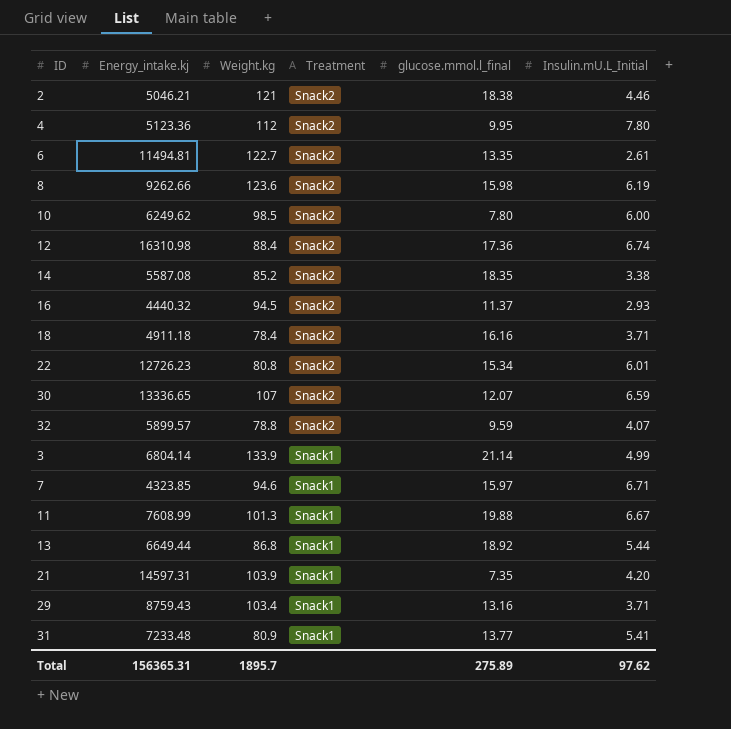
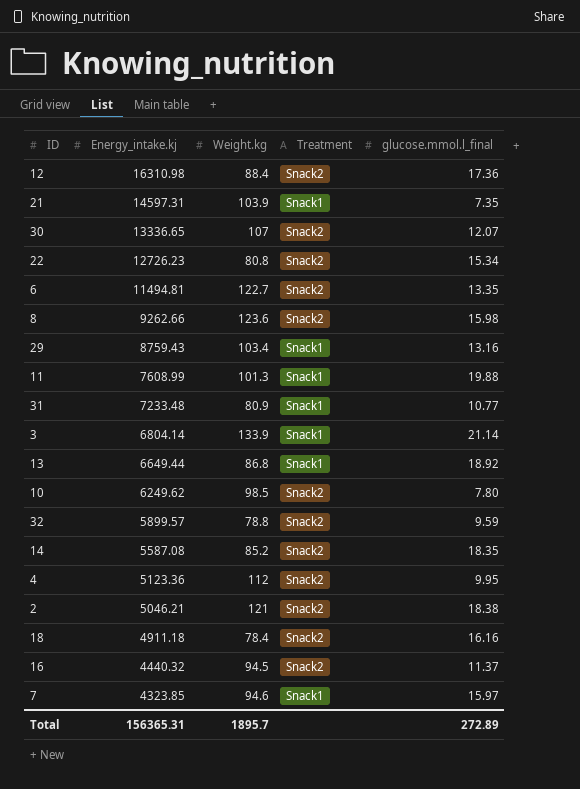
row order: Treatment descending -> Energy_intake.kj descending
column Insulin.mU.L_Initial | position: 6 -> none
31 | glucose.mmol.l_final: 13.77 -> 10.77
Total | glucose.mmol.l_final: 275.89 -> 272.89

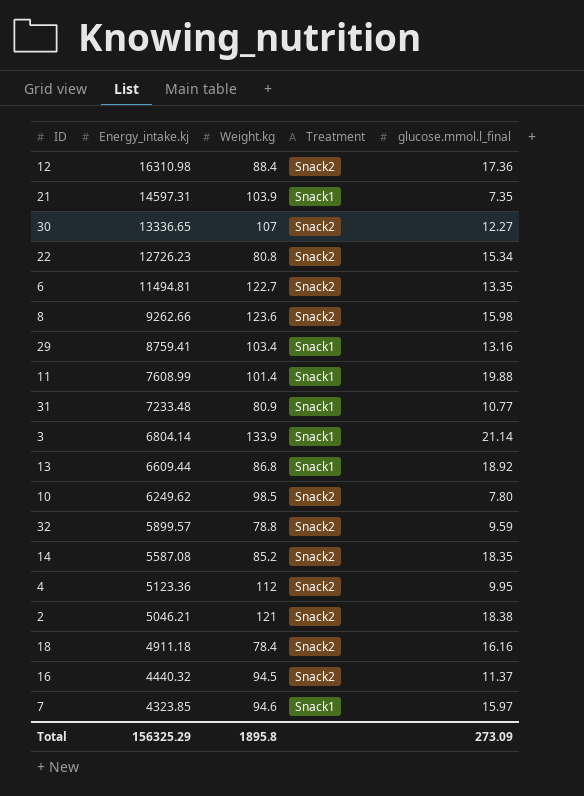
30 | glucose.mmol.l_final: 12.07 -> 12.27
29 | Energy_intake.kj: 8759.43 -> 8759.41
11 | Weight.kg: 101.3 -> 101.4
13 | Energy_intake.kj: 6649.44 -> 6609.44
Total | Energy_intake.kj: 156365.31 -> 156325.29
Total | Weight.kg: 1895.7 -> 1895.8
Total | glucose.mmol.l_final: 272.89 -> 273.09

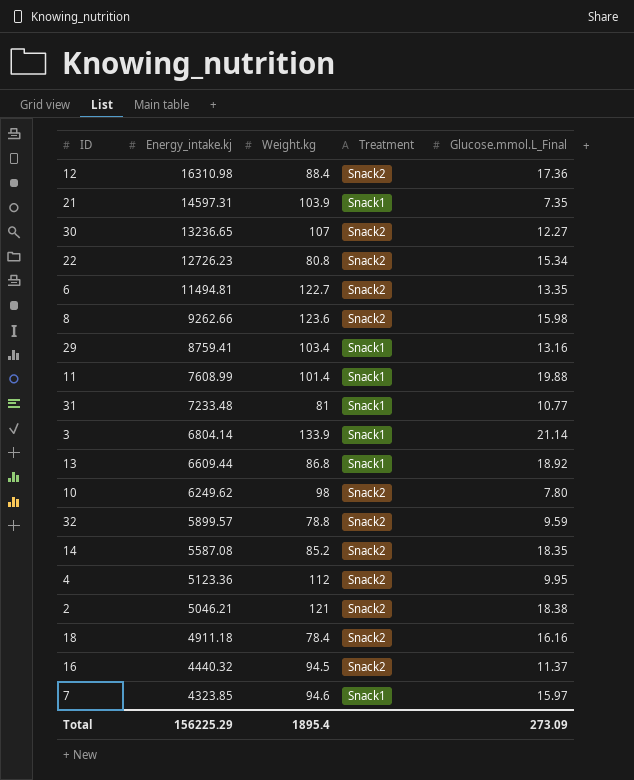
column name: glucose.mmol.l_final -> Glucose.mmol.L_Final
30 | Energy_intake.kj: 13336.65 -> 13236.65
31 | Weight.kg: 80.9 -> 81
10 | Weight.kg: 98.5 -> 98
Total | Energy_intake.kj: 156325.29 -> 156225.29
Total | Weight.kg: 1895.8 -> 1895.4

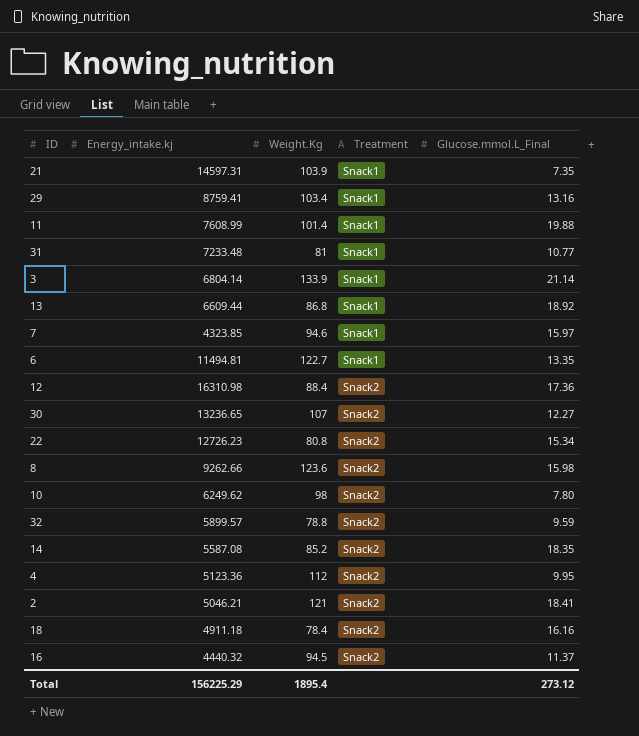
row order: Energy_intake.kj descending -> Treatment ascending
column name: Weight.kg -> Weight.Kg
6 | Treatment: Snack2 -> Snack1
2 | Glucose.mmol.L_Final: 18.38 -> 18.41
Total | Glucose.mmol.L_Final: 273.09 -> 273.12

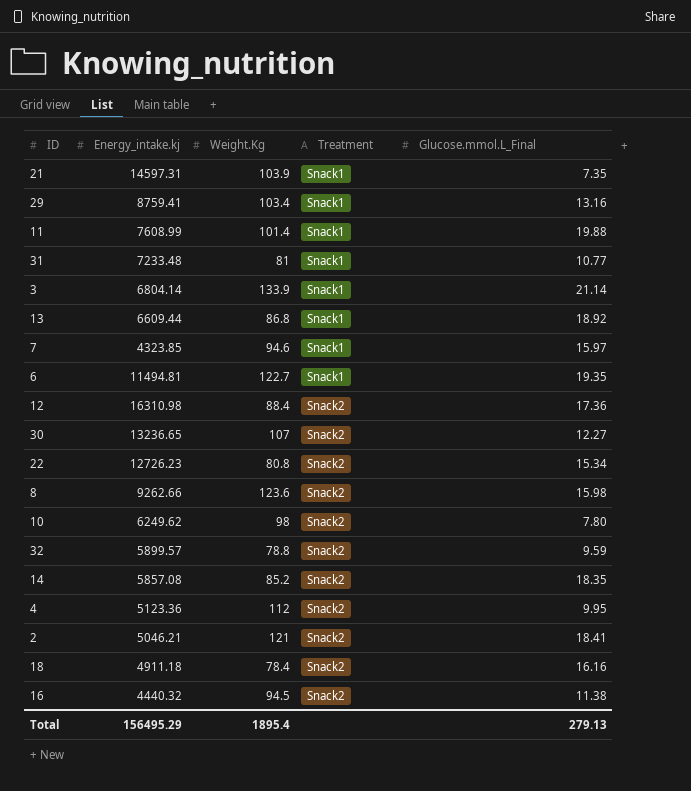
6 | Glucose.mmol.L_Final: 13.35 -> 19.35
14 | Energy_intake.kj: 5587.08 -> 5857.08
16 | Glucose.mmol.L_Final: 11.37 -> 11.38
Total | Energy_intake.kj: 156225.29 -> 156495.29
Total | Glucose.mmol.L_Final: 273.12 -> 279.13

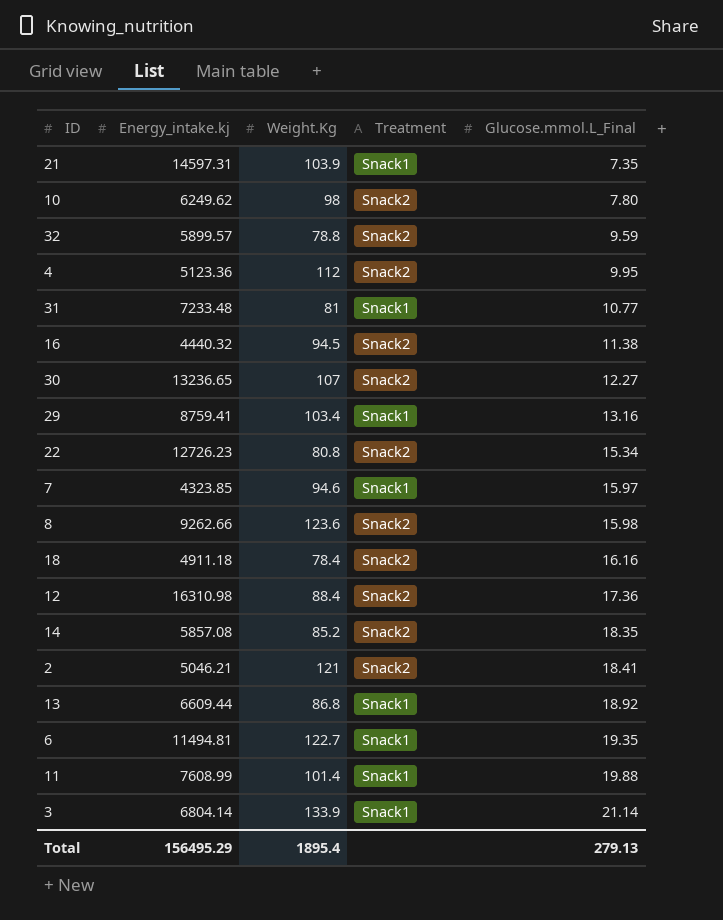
row order: Treatment ascending -> Glucose.mmol.L_Final ascending

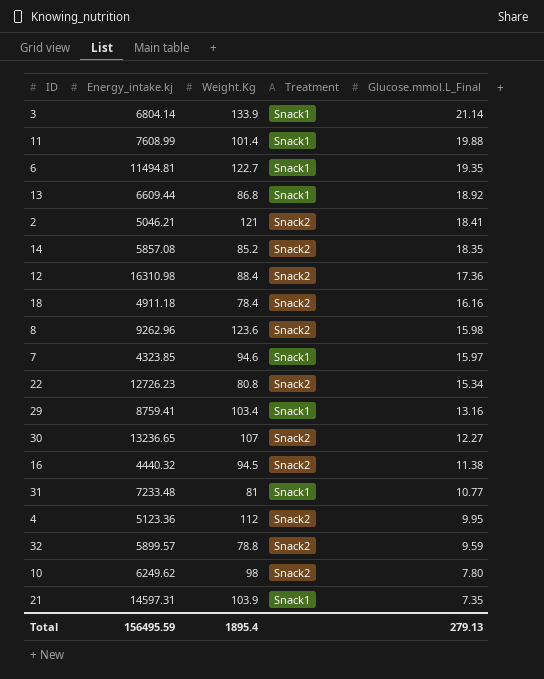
row order: Glucose.mmol.L_Final ascending -> Glucose.mmol.L_Final descending
8 | Energy_intake.kj: 9262.66 -> 9262.96
Total | Energy_intake.kj: 156495.29 -> 156495.59

